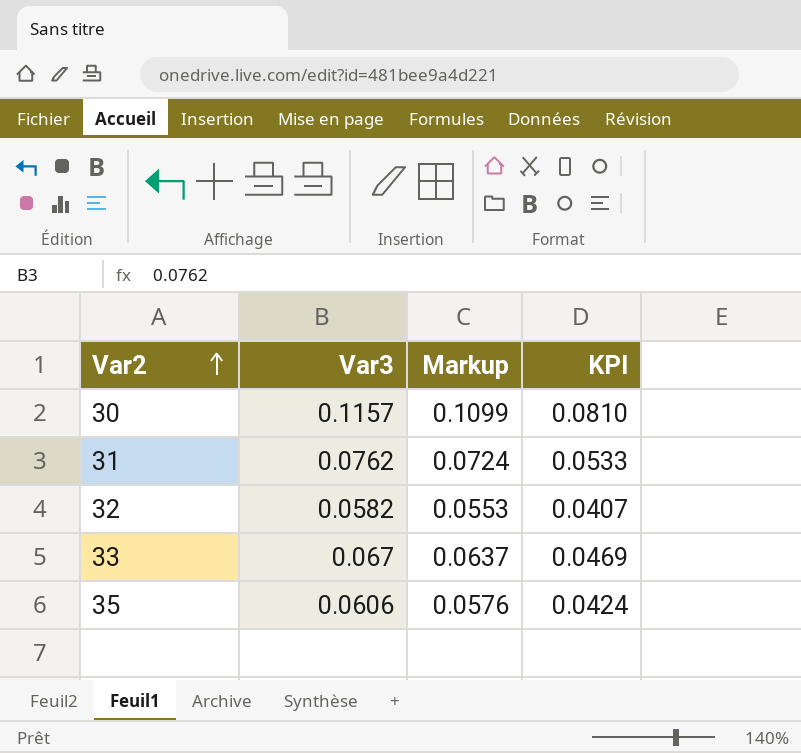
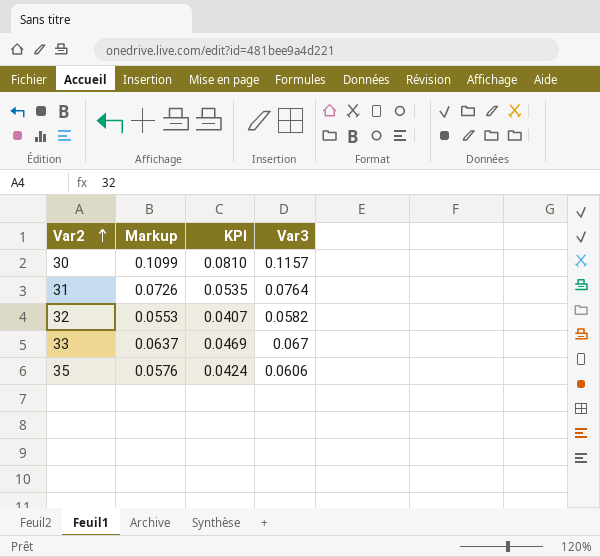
column Var3 | position: 2 -> 4
31 | Markup: 0.0724 -> 0.0726
31 | KPI: 0.0533 -> 0.0535
31 | Var3: 0.0762 -> 0.0764

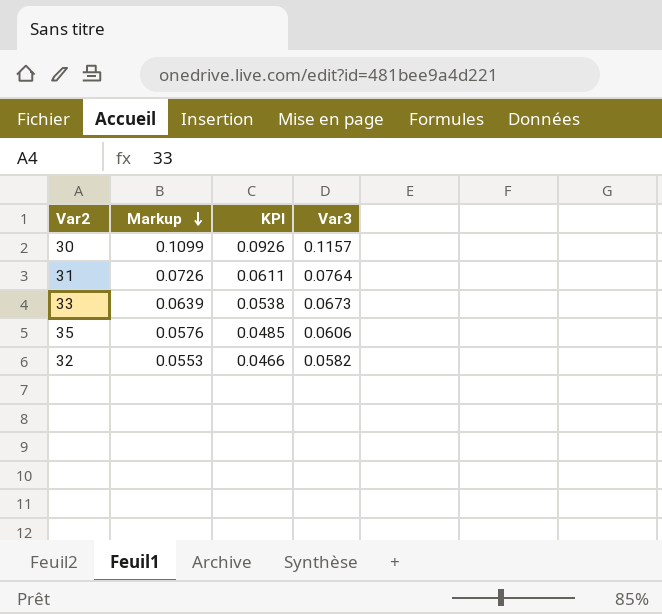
row order: Var2 ascending -> Markup descending
column KPI | formula: [Var3] * 0.7 -> [Var3] * 0.8
33 | Markup: 0.0637 -> 0.0639
33 | Var3: 0.067 -> 0.0673

